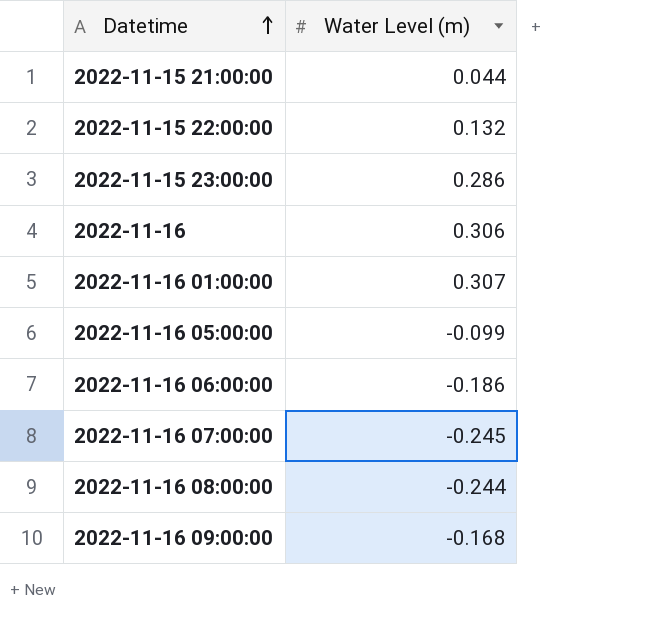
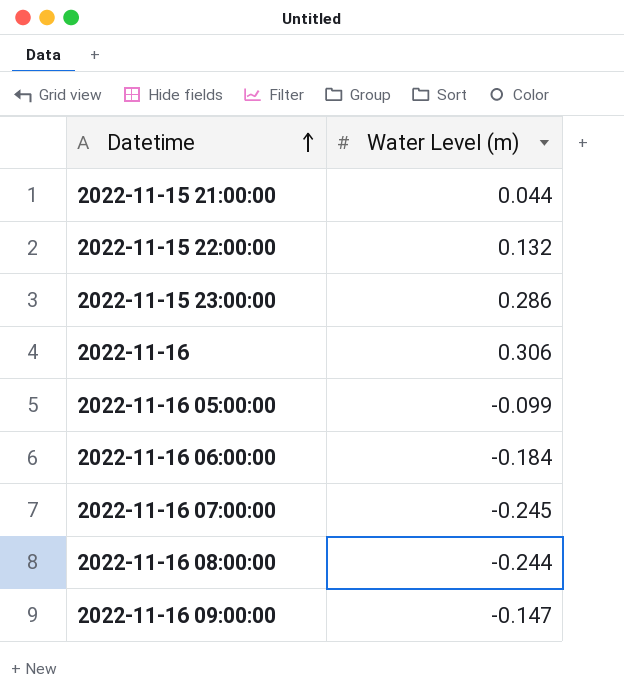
row 2022-11-16 01:00:00: 0.307 -> none
2022-11-16 06:00:00 | Water Level (m): -0.186 -> -0.184
2022-11-16 09:00:00 | Water Level (m): -0.168 -> -0.147

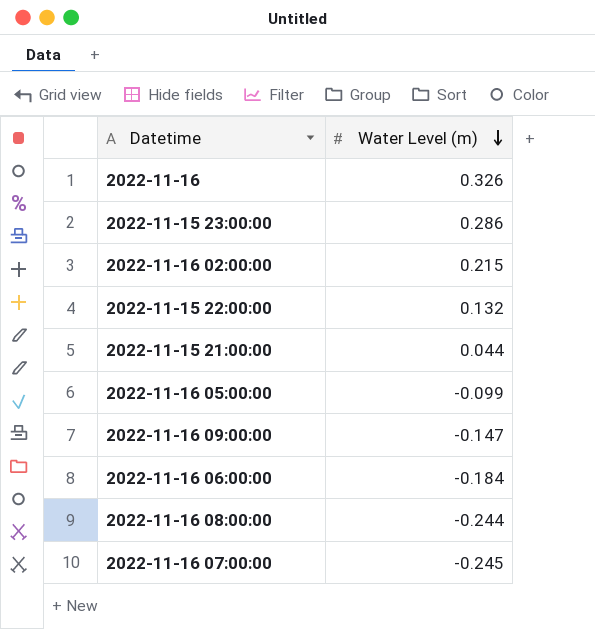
row order: Datetime ascending -> Water Level (m) descending
2022-11-16 | Water Level (m): 0.306 -> 0.326
row 2022-11-16 02:00:00: none -> 0.215

